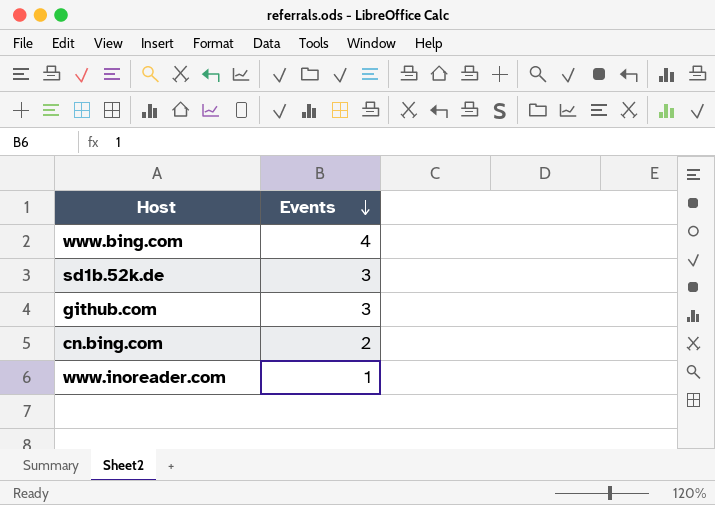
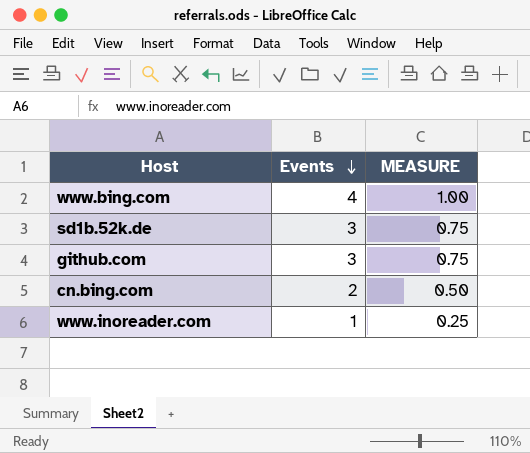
column MEASURE | formula: none -> [Events] * 0.25

